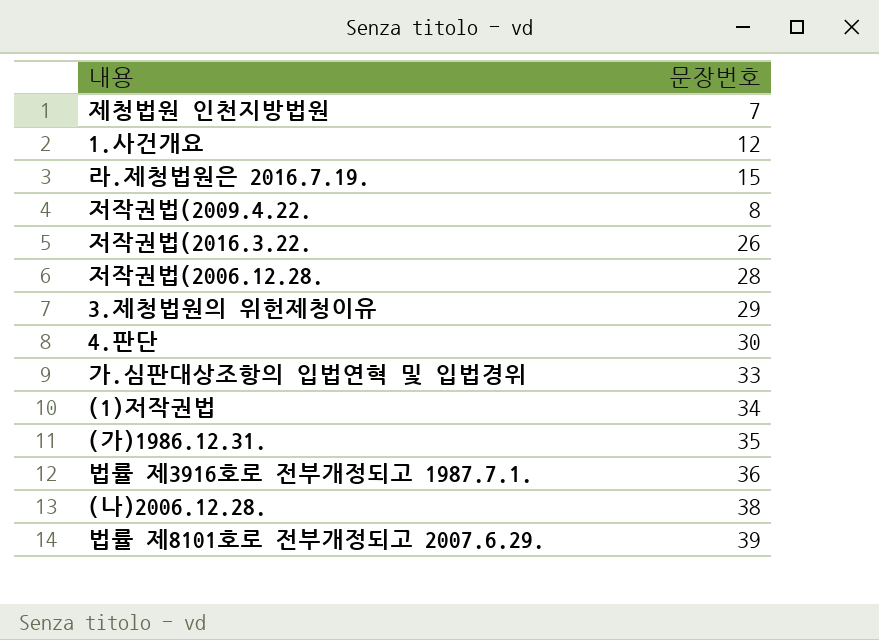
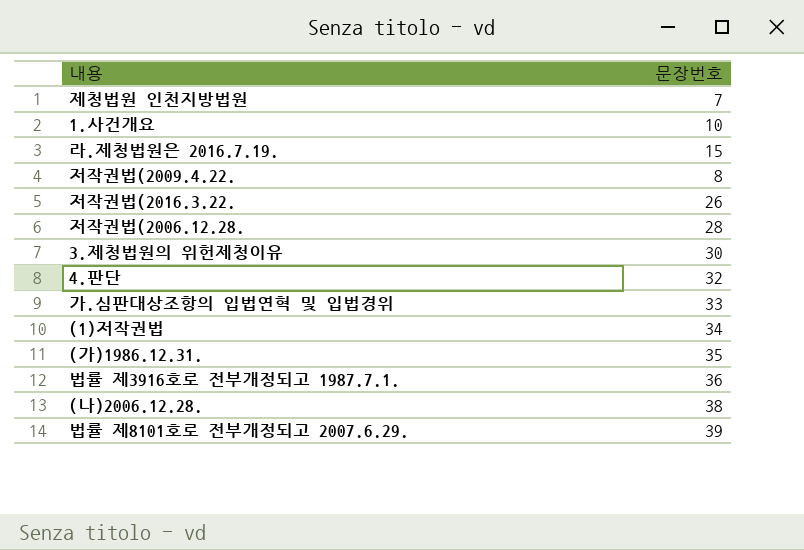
1.사건개요 | 문장번호: 12 -> 10
3.제청법원의 위헌제청이유 | 문장번호: 29 -> 30
4.판단 | 문장번호: 30 -> 32

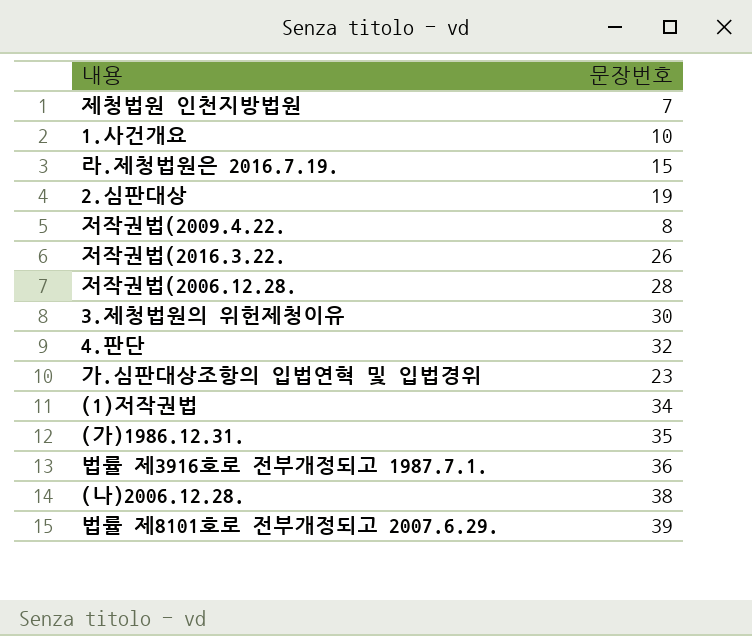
row 2.심판대상: none -> 19
가.심판대상조항의 입법연혁 및 입법경위 | 문장번호: 33 -> 23

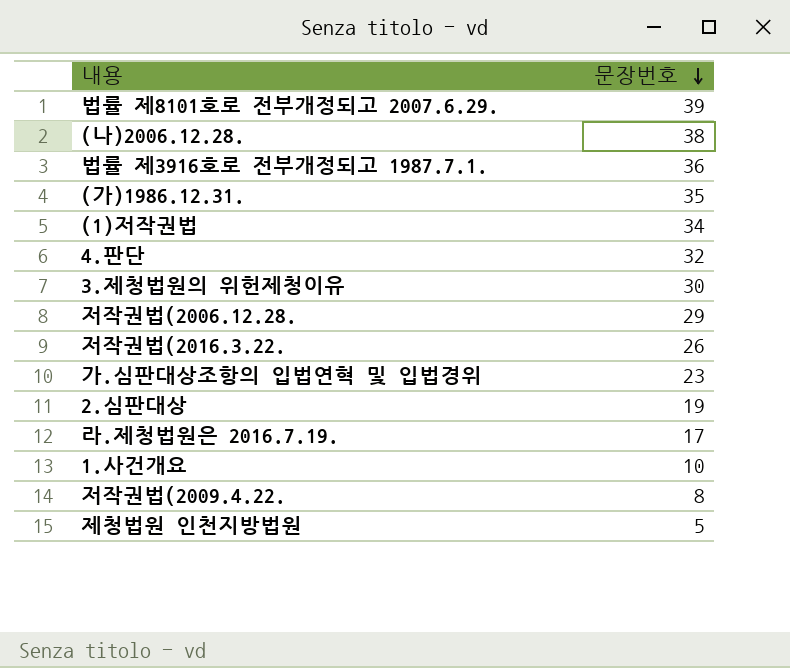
row order: none -> 문장번호 descending
저작권법(2006.12.28. | 문장번호: 28 -> 29
라.제청법원은 2016.7.19. | 문장번호: 15 -> 17
제청법원 인천지방법원 | 문장번호: 7 -> 5

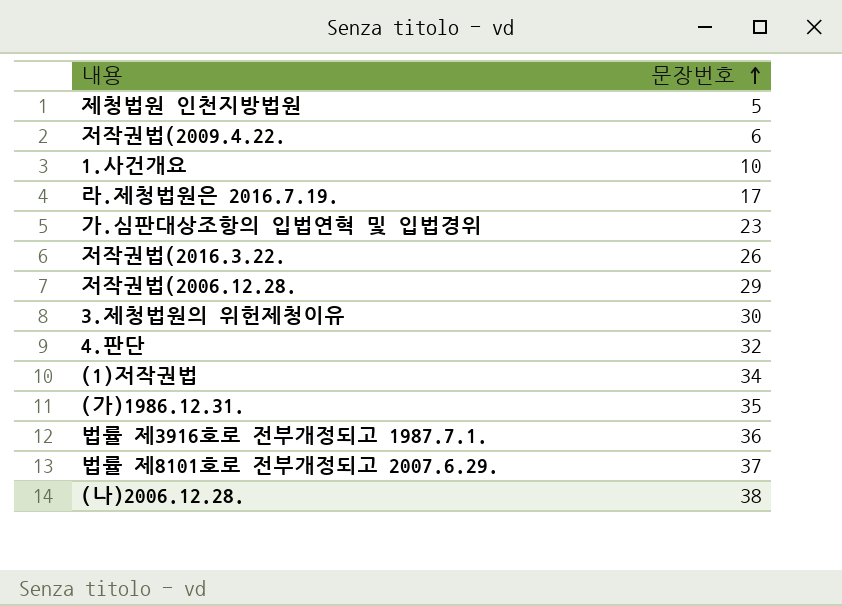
row order: 문장번호 descending -> 문장번호 ascending
row 2.심판대상: 19 -> none
저작권법(2009.4.22. | 문장번호: 8 -> 6
법률 제8101호로 전부개정되고 2007.6.29. | 문장번호: 39 -> 37

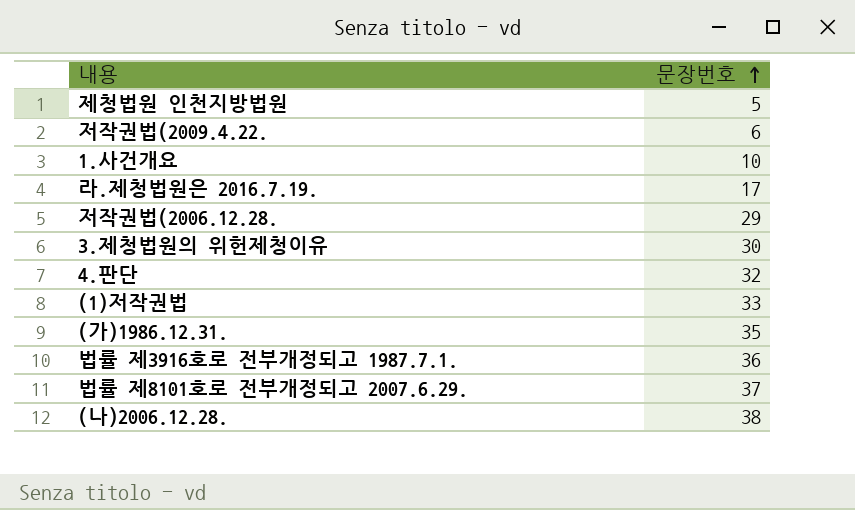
row 가.심판대상조항의 입법연혁 및 입법경위: 23 -> none
row 저작권법(2016.3.22.: 26 -> none
(1)저작권법 | 문장번호: 34 -> 33

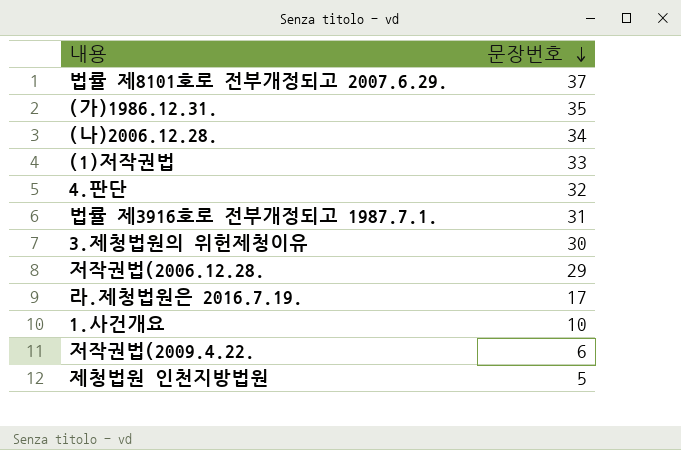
row order: 문장번호 ascending -> 문장번호 descending
(나)2006.12.28. | 문장번호: 38 -> 34
법률 제3916호로 전부개정되고 1987.7.1. | 문장번호: 36 -> 31

